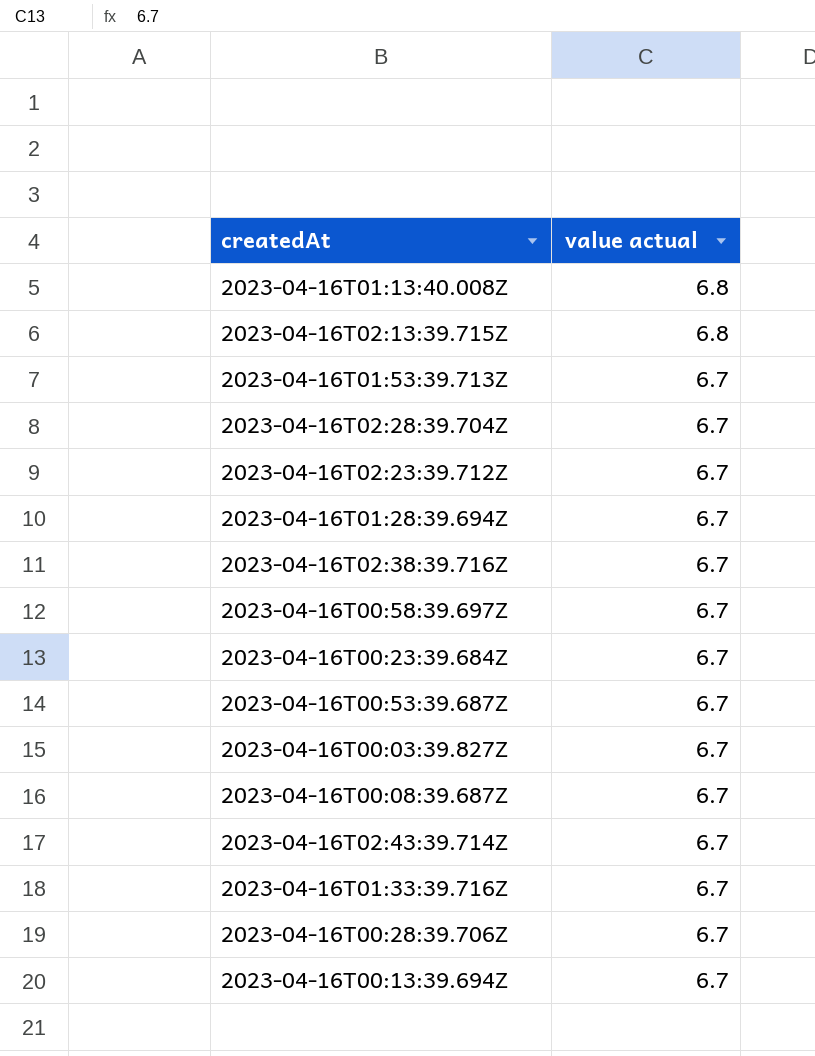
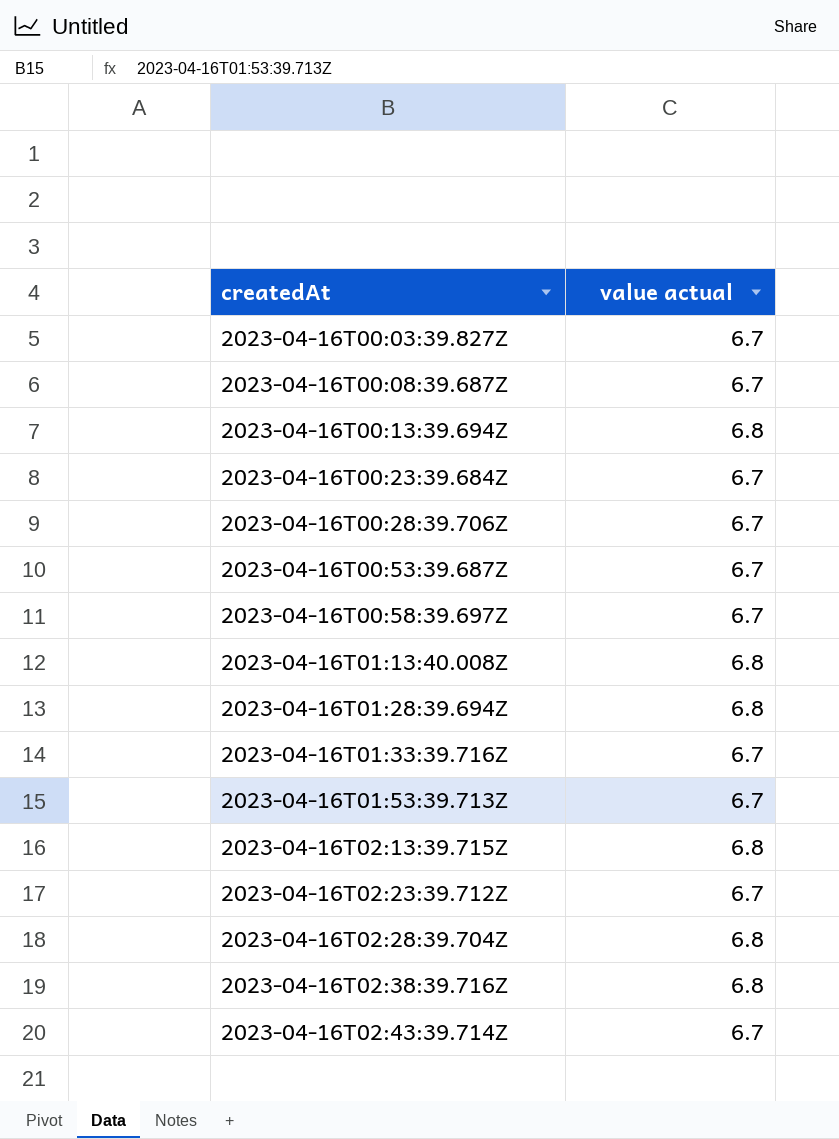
row order: value actual descending -> createdAt ascending
2023-04-16T00:13:39.694Z | value actual: 6.7 -> 6.8
2023-04-16T01:28:39.694Z | value actual: 6.7 -> 6.8
2023-04-16T02:28:39.704Z | value actual: 6.7 -> 6.8
2023-04-16T02:38:39.716Z | value actual: 6.7 -> 6.8

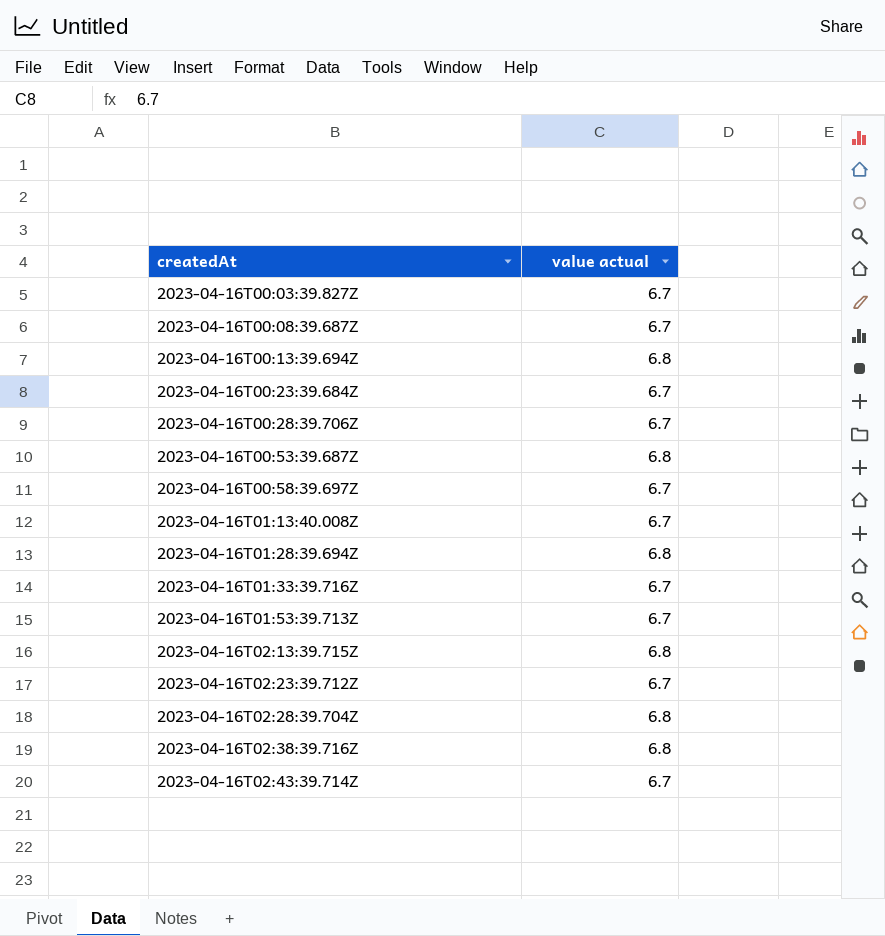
2023-04-16T00:53:39.687Z | value actual: 6.7 -> 6.8
2023-04-16T01:13:40.008Z | value actual: 6.8 -> 6.7

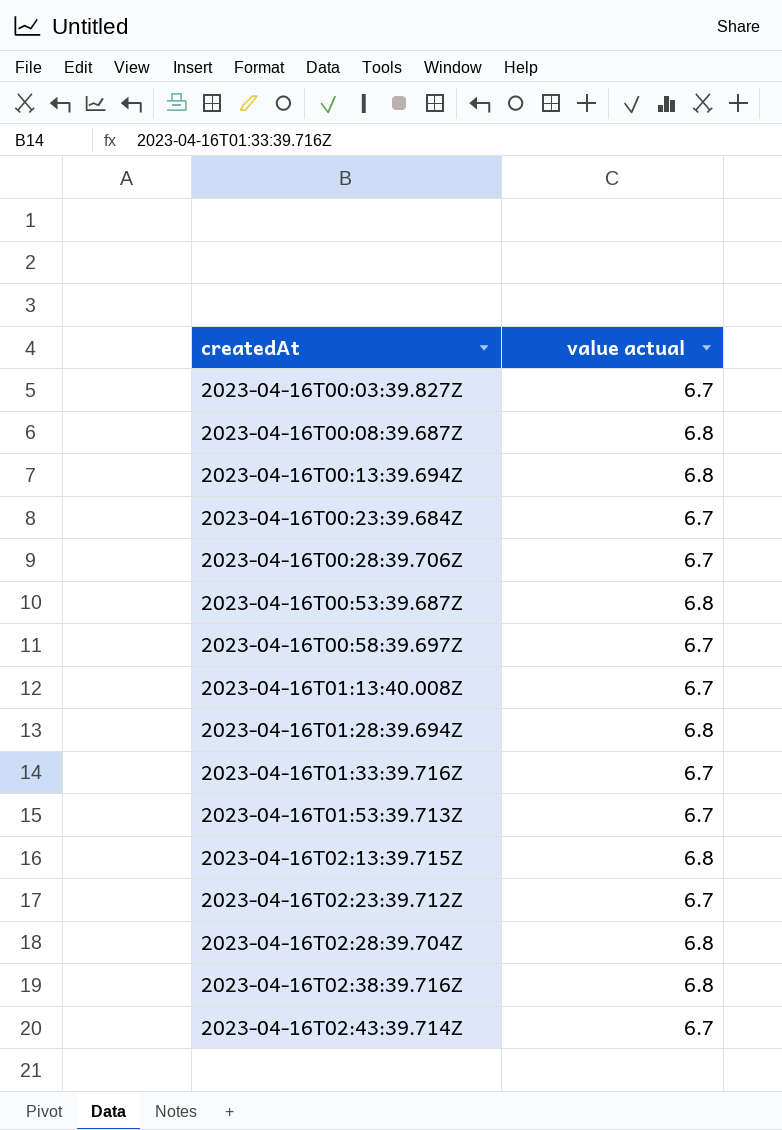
2023-04-16T00:08:39.687Z | value actual: 6.7 -> 6.8

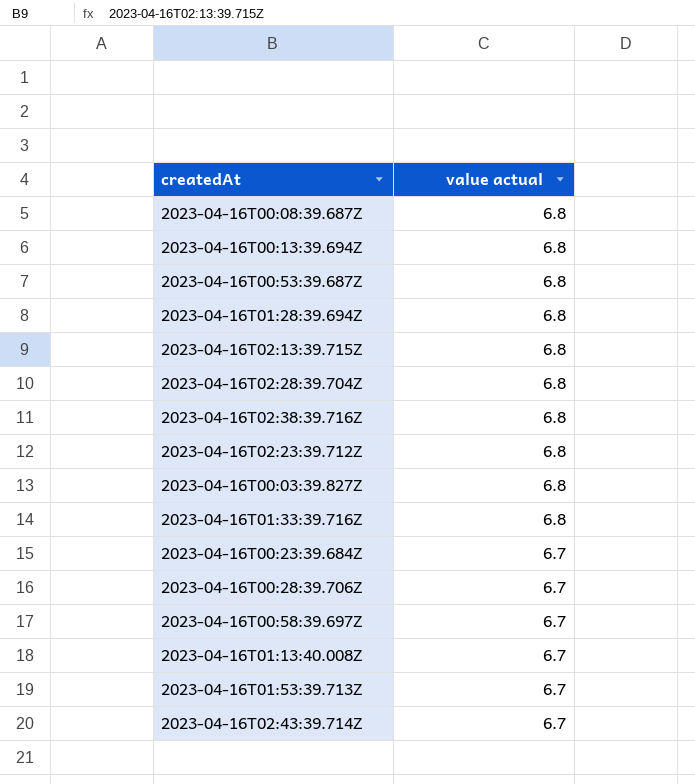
row order: createdAt ascending -> value actual descending
2023-04-16T02:23:39.712Z | value actual: 6.7 -> 6.8
2023-04-16T00:03:39.827Z | value actual: 6.7 -> 6.8
2023-04-16T01:33:39.716Z | value actual: 6.7 -> 6.8

